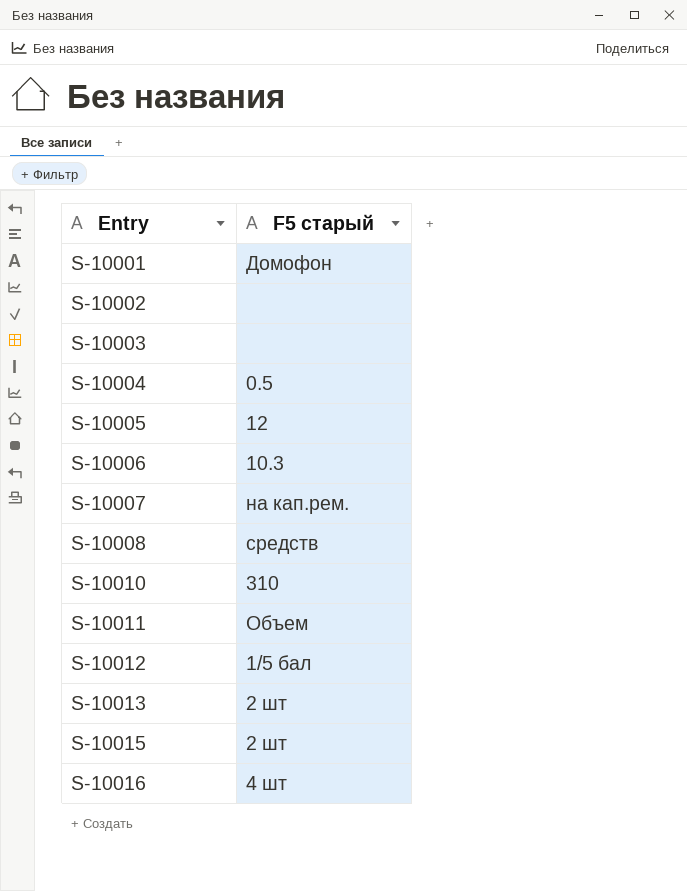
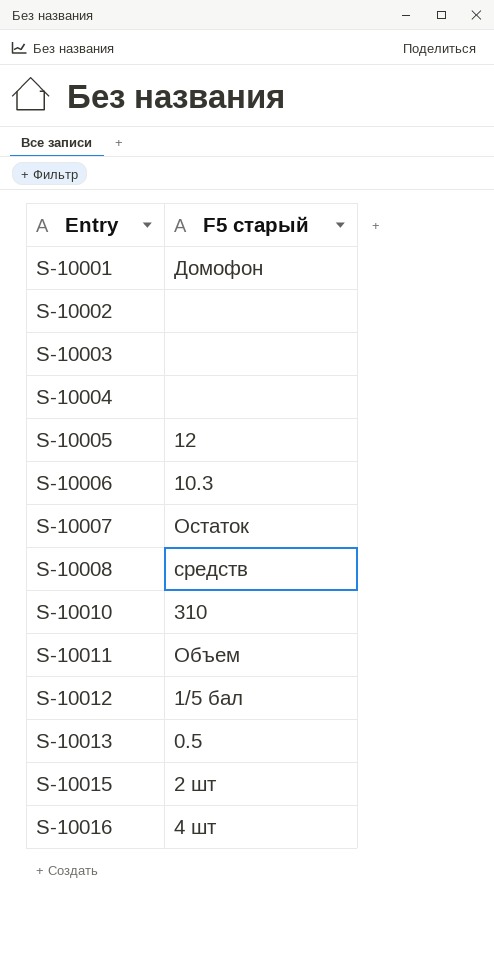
S-10004 | F5 старый: 0.5 -> none
S-10007 | F5 старый: на кап.рем. -> Остаток
S-10013 | F5 старый: 2 шт -> 0.5

